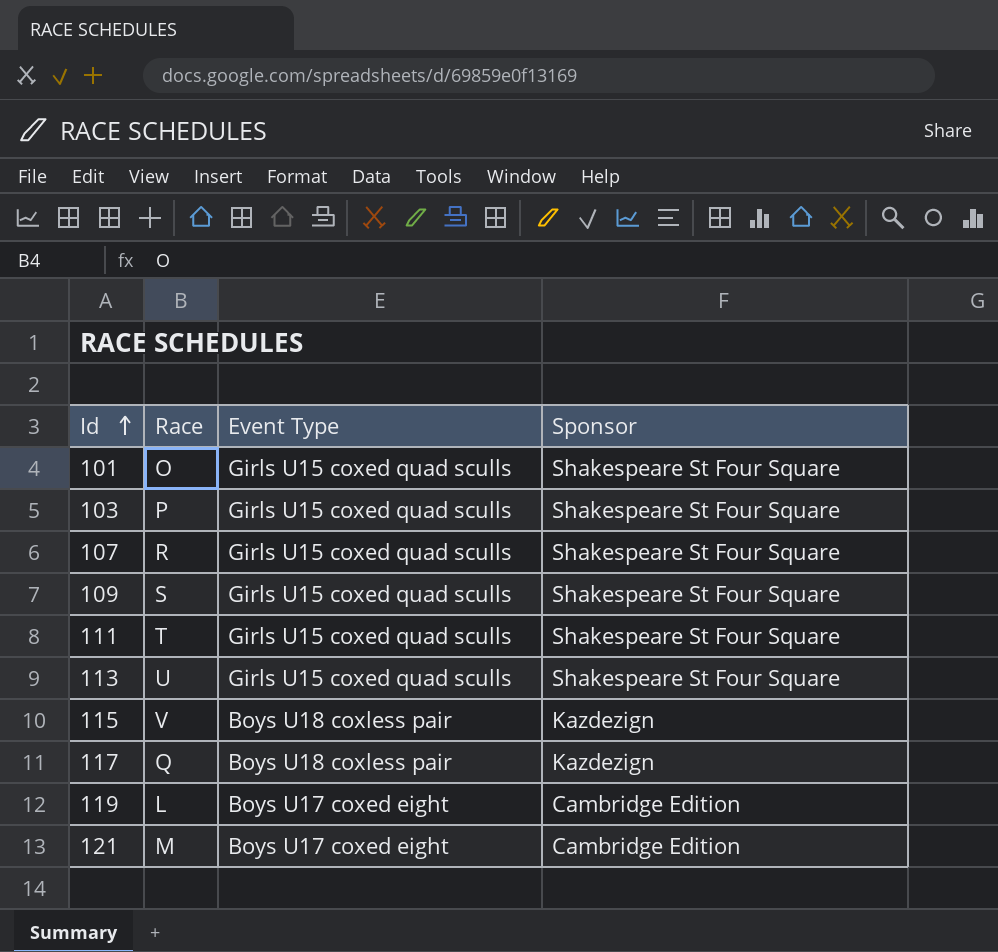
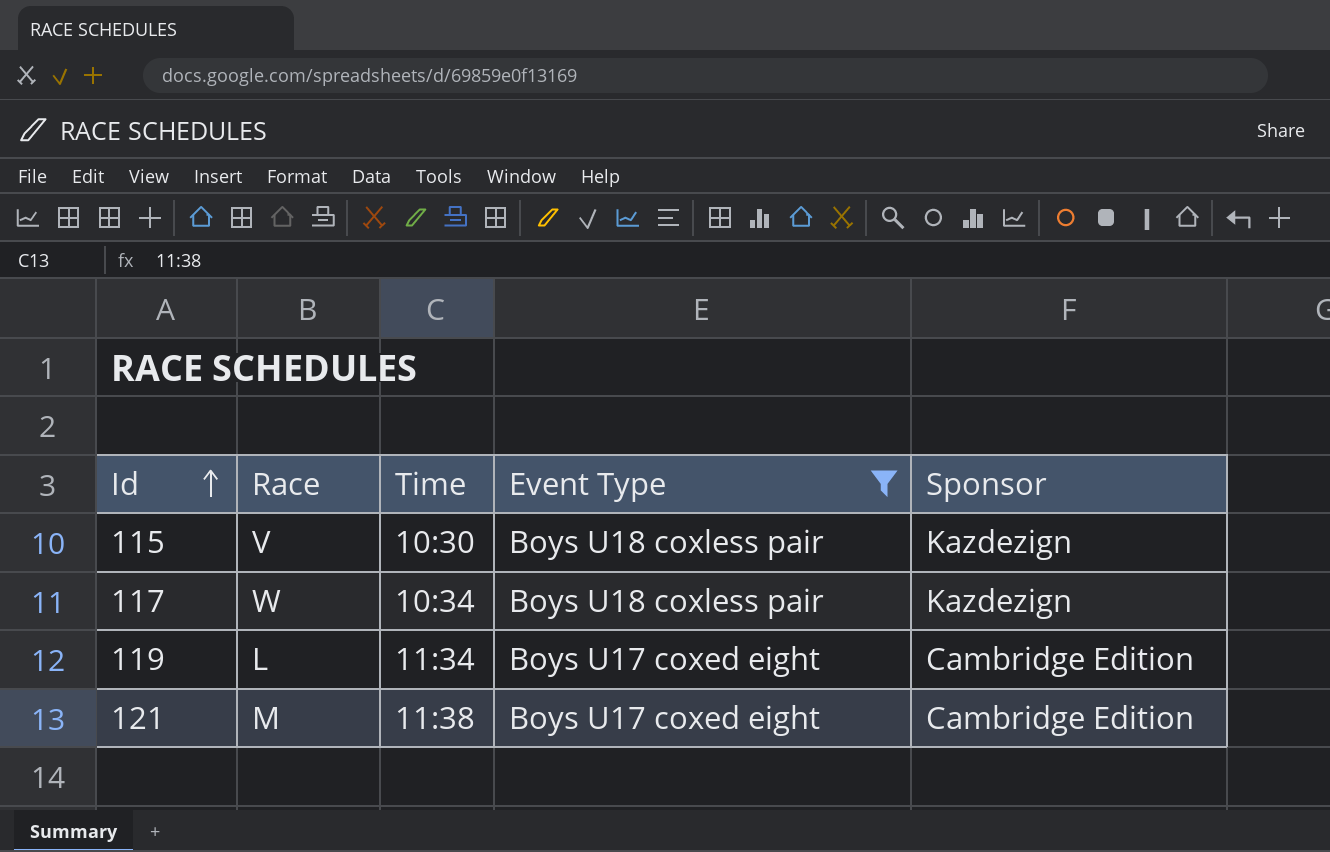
filter: none -> Event Type != Girls U15 coxed quad sculls
column Time | position: none -> 3
117 | Race: Q -> W

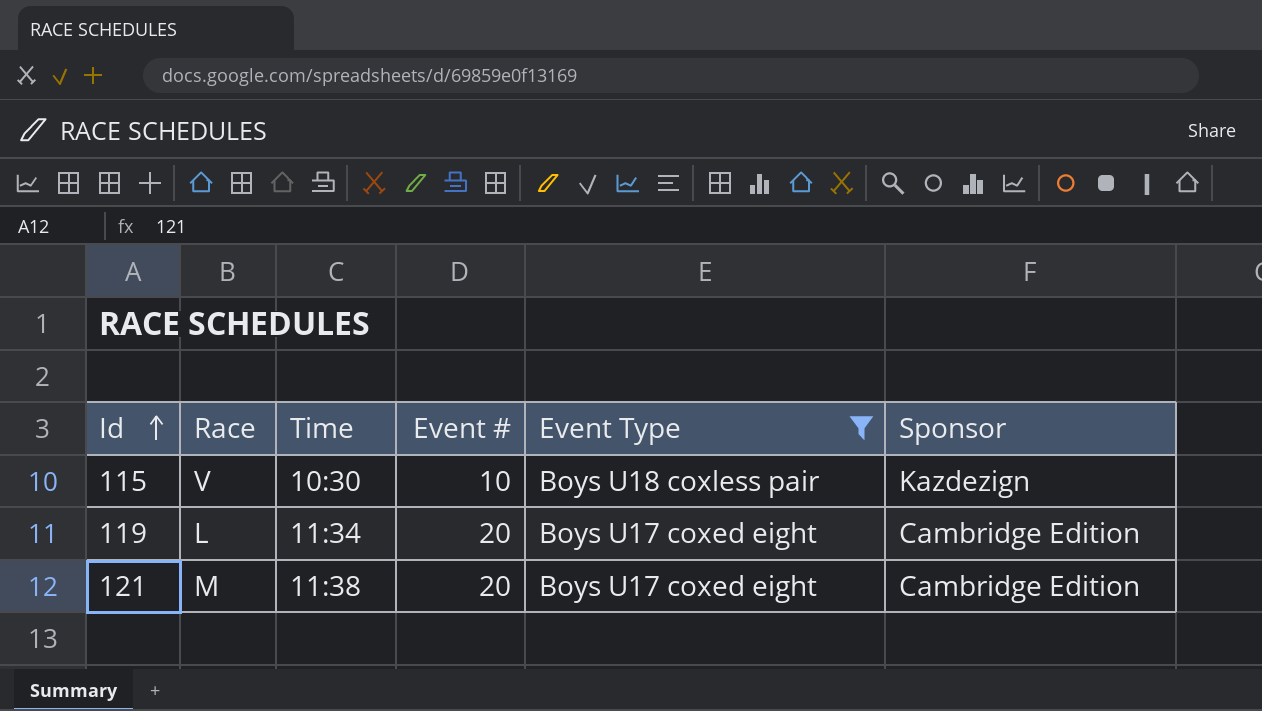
column Event # | position: none -> 4
row 117: W | 10:34 | Boys U18 coxless pair | Kazdezign -> none

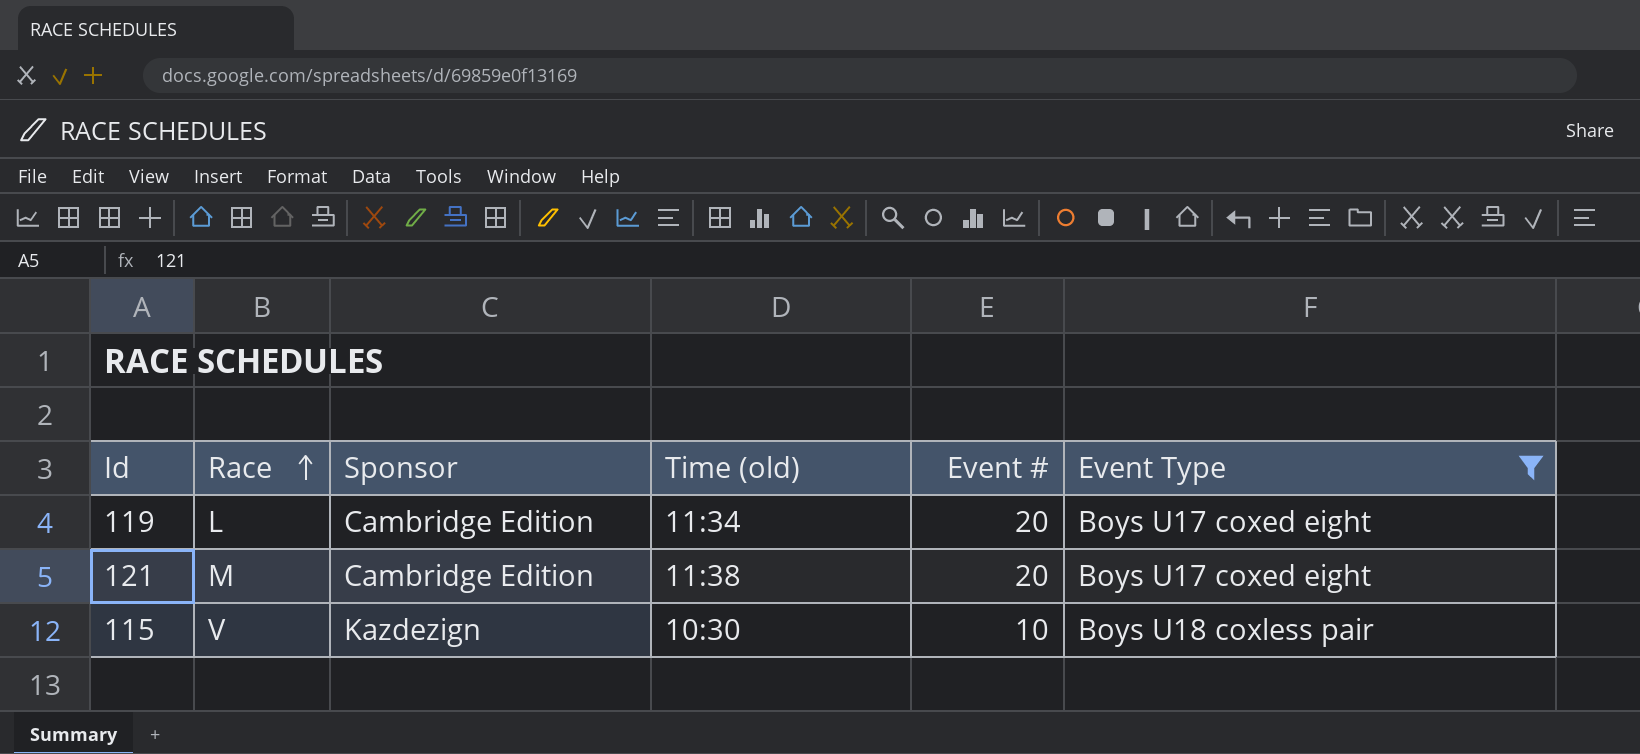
row order: Id ascending -> Race ascending
column Sponsor | position: 6 -> 3
column name: Time -> Time (old)

